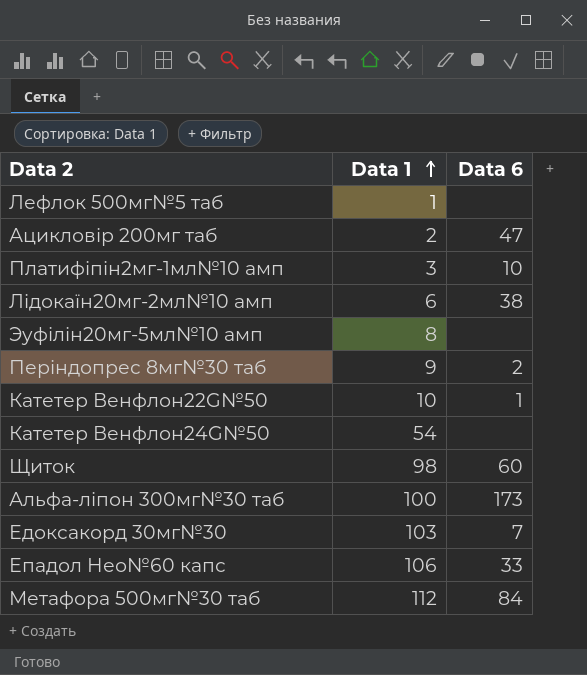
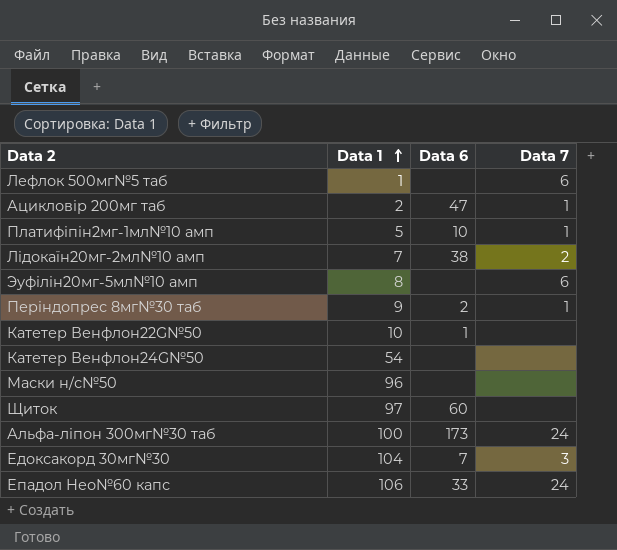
column Data 7 | position: none -> 4
row Метафора 500мг№30 таб: 112 | 84 -> none
Платифіпін2мг-1мл№10 амп | Data 1: 3 -> 5
Лідокаїн20мг-2мл№10 амп | Data 1: 6 -> 7
row Маски н/с№50: none -> 96 | none | none
Щиток | Data 1: 98 -> 97
Едоксакорд 30мг№30 | Data 1: 103 -> 104

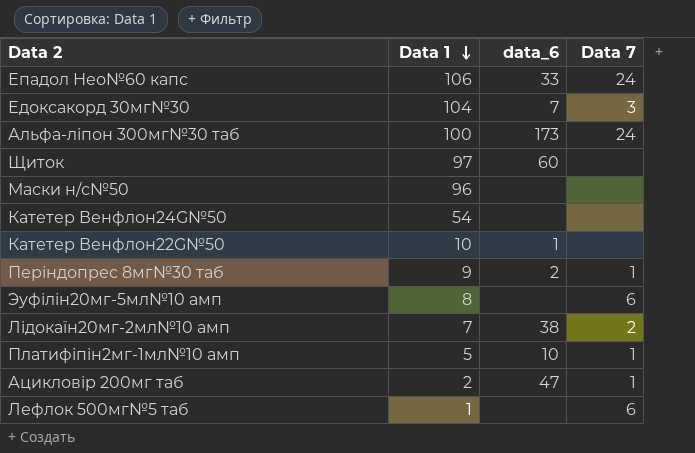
row order: Data 1 ascending -> Data 1 descending
column name: Data 6 -> data_6

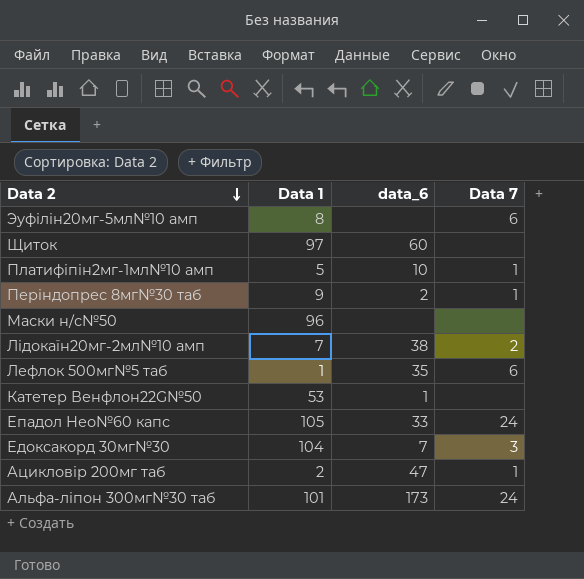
row order: Data 1 descending -> Data 2 descending
row Катетер Венфлон24G№50: 54 | none | none -> none
Лефлок 500мг№5 таб | data_6: none -> 35
Катетер Венфлон22G№50 | Data 1: 10 -> 53
Епадол Нео№60 капс | Data 1: 106 -> 105
Альфа-ліпон 300мг№30 таб | Data 1: 100 -> 101

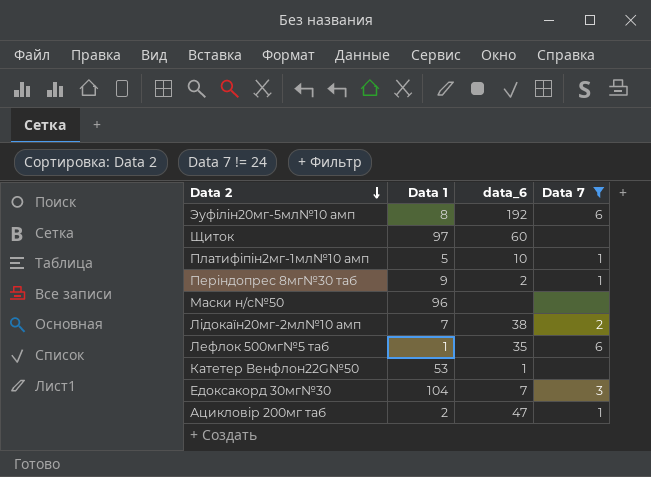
filter: none -> Data 7 != 24
Эуфілін20мг-5мл№10 амп | data_6: none -> 192

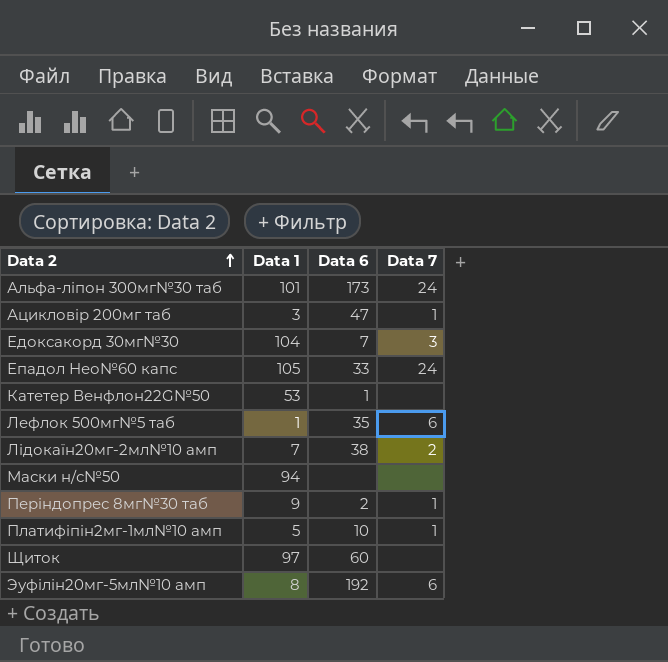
filter: Data 7 != 24 -> none
row order: Data 2 descending -> Data 2 ascending
column name: data_6 -> Data 6
Ацикловір 200мг таб | Data 1: 2 -> 3
Маски н/с№50 | Data 1: 96 -> 94

